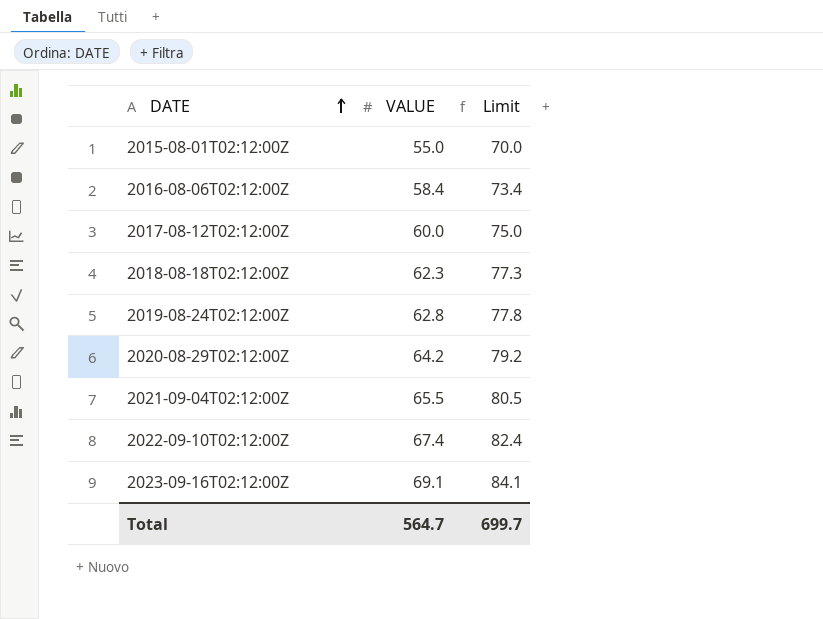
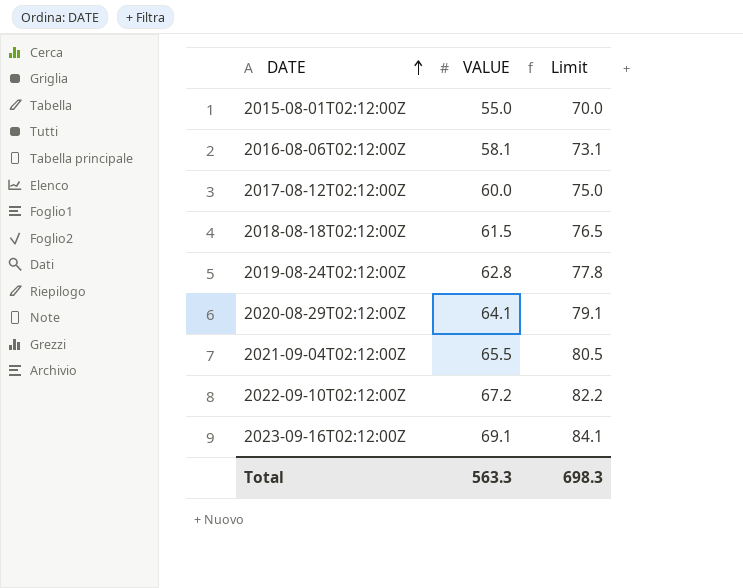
2016-08-06T02:12:00Z | VALUE: 58.4 -> 58.1
2016-08-06T02:12:00Z | Limit: 73.4 -> 73.1
2018-08-18T02:12:00Z | VALUE: 62.3 -> 61.5
2018-08-18T02:12:00Z | Limit: 77.3 -> 76.5
2020-08-29T02:12:00Z | VALUE: 64.2 -> 64.1
2020-08-29T02:12:00Z | Limit: 79.2 -> 79.1
2022-09-10T02:12:00Z | VALUE: 67.4 -> 67.2
2022-09-10T02:12:00Z | Limit: 82.4 -> 82.2
Total | VALUE: 564.7 -> 563.3
Total | Limit: 699.7 -> 698.3

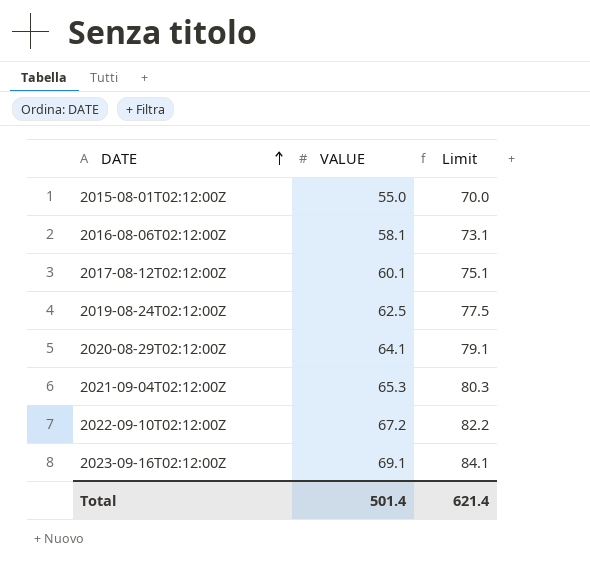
row 2018-08-18T02:12:00Z: 61.5 | 76.5 -> none
2017-08-12T02:12:00Z | VALUE: 60.0 -> 60.1
2017-08-12T02:12:00Z | Limit: 75.0 -> 75.1
2019-08-24T02:12:00Z | VALUE: 62.8 -> 62.5
2019-08-24T02:12:00Z | Limit: 77.8 -> 77.5
2021-09-04T02:12:00Z | VALUE: 65.5 -> 65.3
2021-09-04T02:12:00Z | Limit: 80.5 -> 80.3
Total | VALUE: 563.3 -> 501.4
Total | Limit: 698.3 -> 621.4

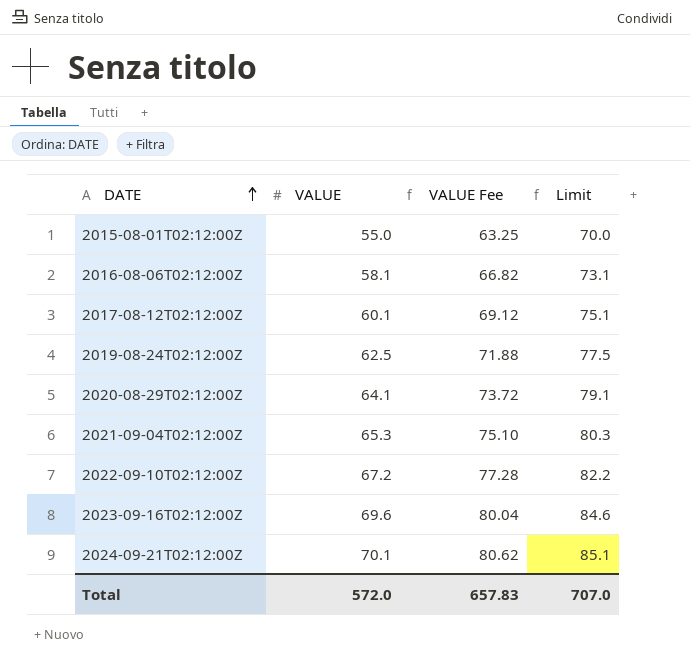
column VALUE Fee | formula: none -> [VALUE] * 1.15
2023-09-16T02:12:00Z | VALUE: 69.1 -> 69.6
2023-09-16T02:12:00Z | Limit: 84.1 -> 84.6
row 2024-09-21T02:12:00Z: none -> 70.1 | 80.62 | 85.1
Total | VALUE: 501.4 -> 572.0
Total | Limit: 621.4 -> 707.0

